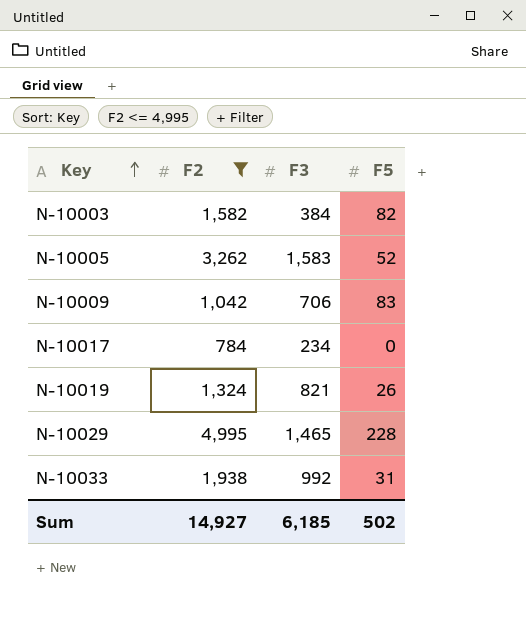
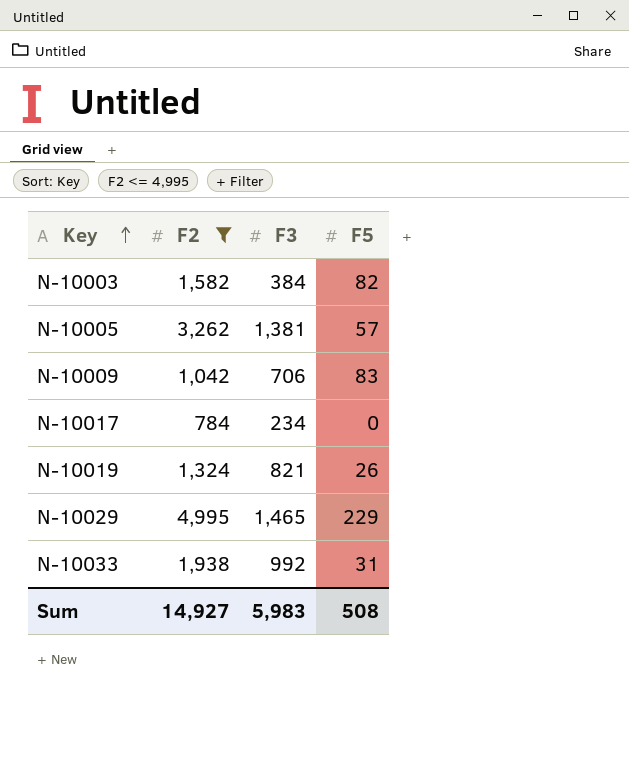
N-10005 | F3: 1,583 -> 1,381
N-10005 | F5: 52 -> 57
N-10029 | F5: 228 -> 229
Sum | F3: 6,185 -> 5,983
Sum | F5: 502 -> 508

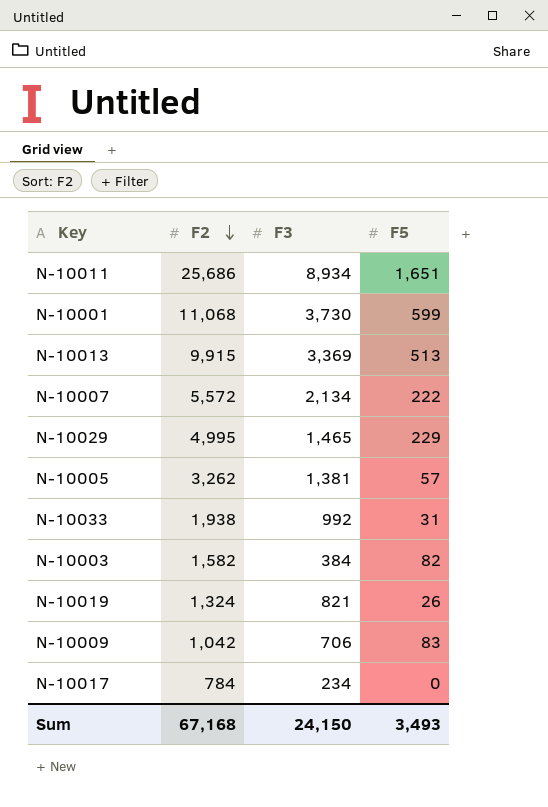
filter: F2 <= 4,995 -> none
row order: Key ascending -> F2 descending
Sum | F2: 14,927 -> 67,168
Sum | F3: 5,983 -> 24,150
Sum | F5: 508 -> 3,493

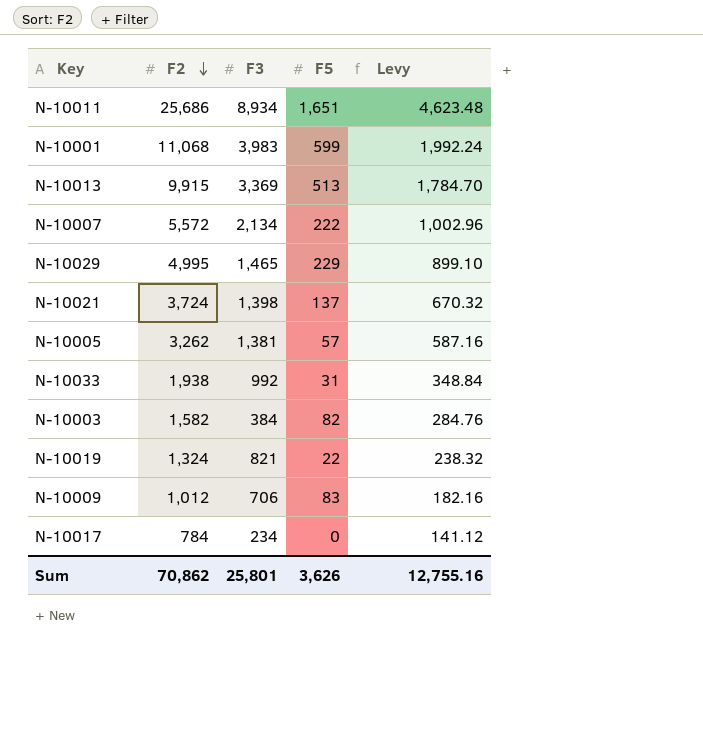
column Levy | formula: none -> [F2] * 0.18
N-10001 | F3: 3,730 -> 3,983
row N-10021: none -> 3,724 | 1,398 | 137 | 670.32
N-10019 | F5: 26 -> 22
N-10009 | F2: 1,042 -> 1,012
Sum | F2: 67,168 -> 70,862
Sum | F3: 24,150 -> 25,801
Sum | F5: 3,493 -> 3,626

